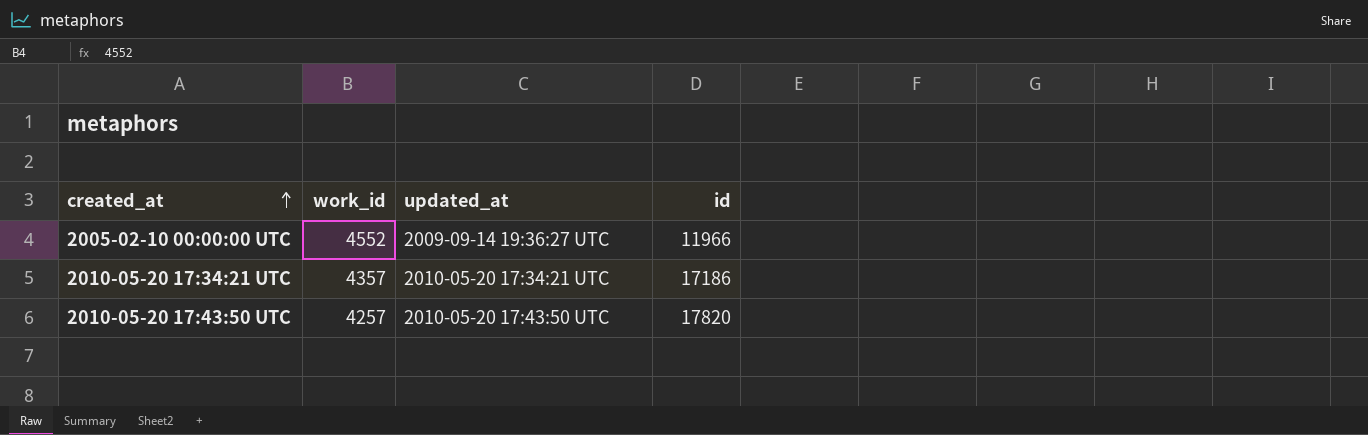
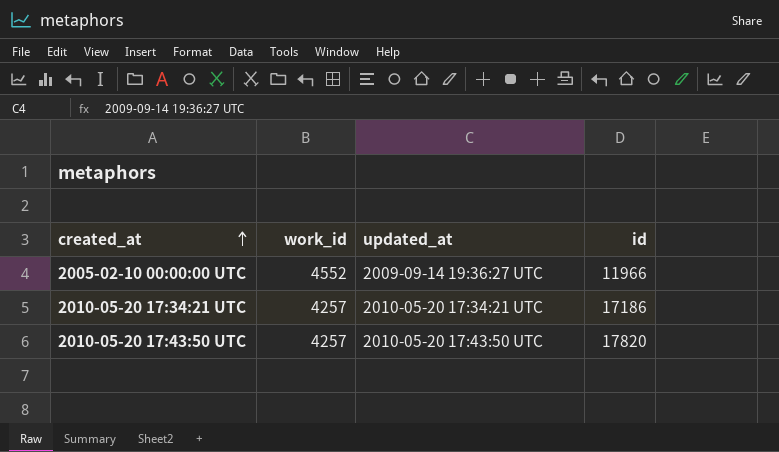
2010-05-20 17:34:21 UTC | work_id: 4357 -> 4257

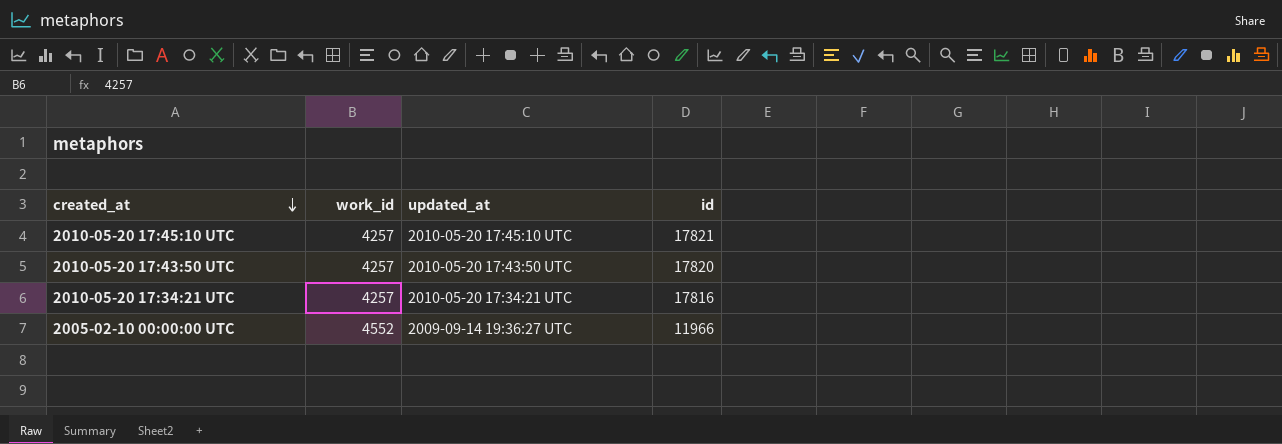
row order: created_at ascending -> created_at descending
row 2010-05-20 17:45:10 UTC: none -> 4257 | 2010-05-20 17:45:10 UTC | 17821
2010-05-20 17:34:21 UTC | id: 17186 -> 17816

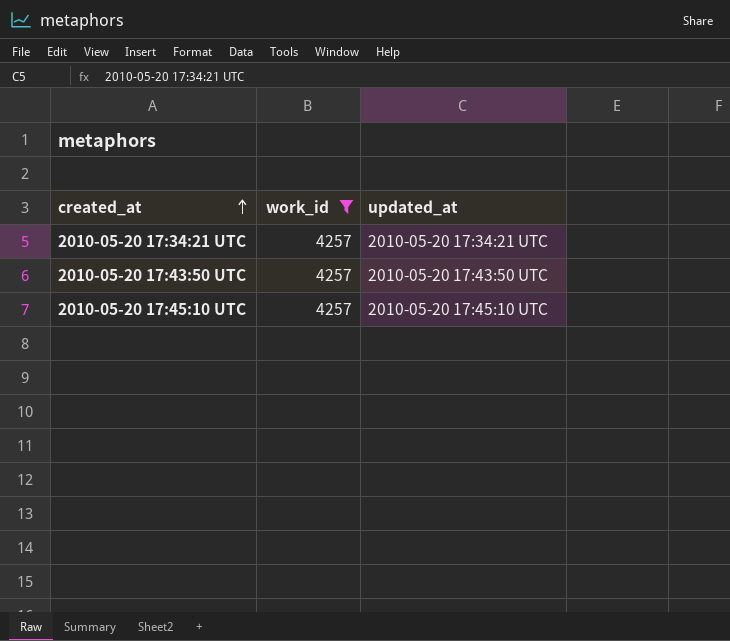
filter: none -> work_id = 4257
row order: created_at descending -> created_at ascending
column id | position: 4 -> none

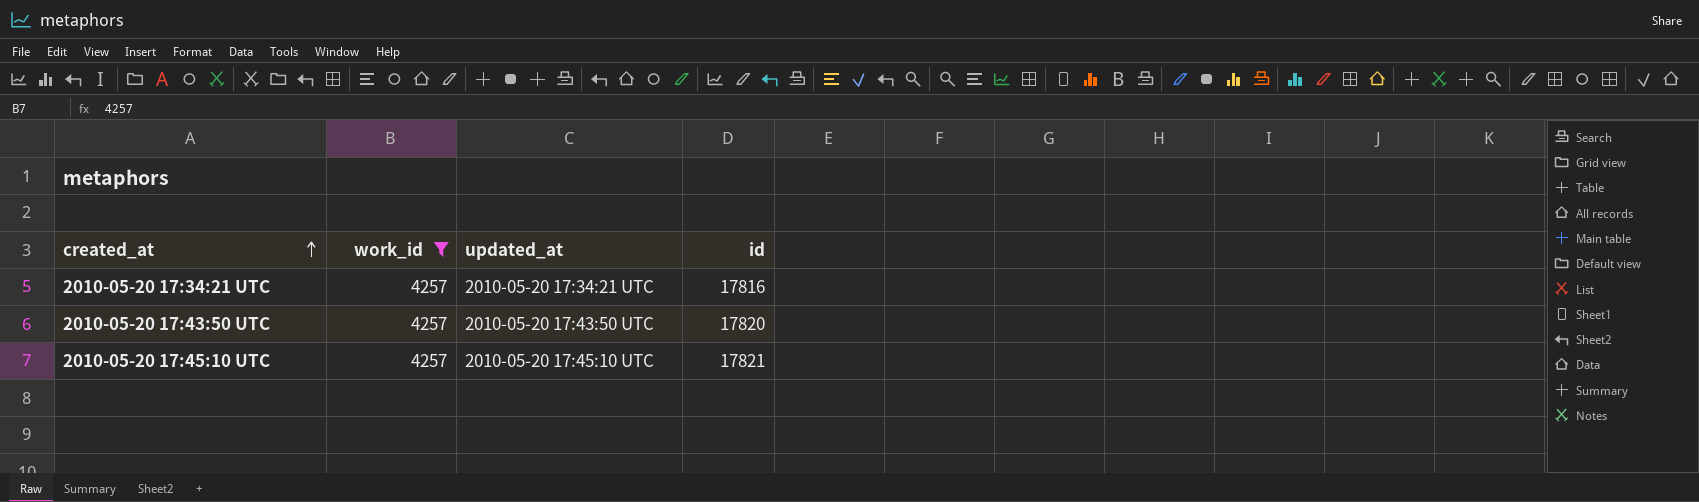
column id | position: none -> 4

